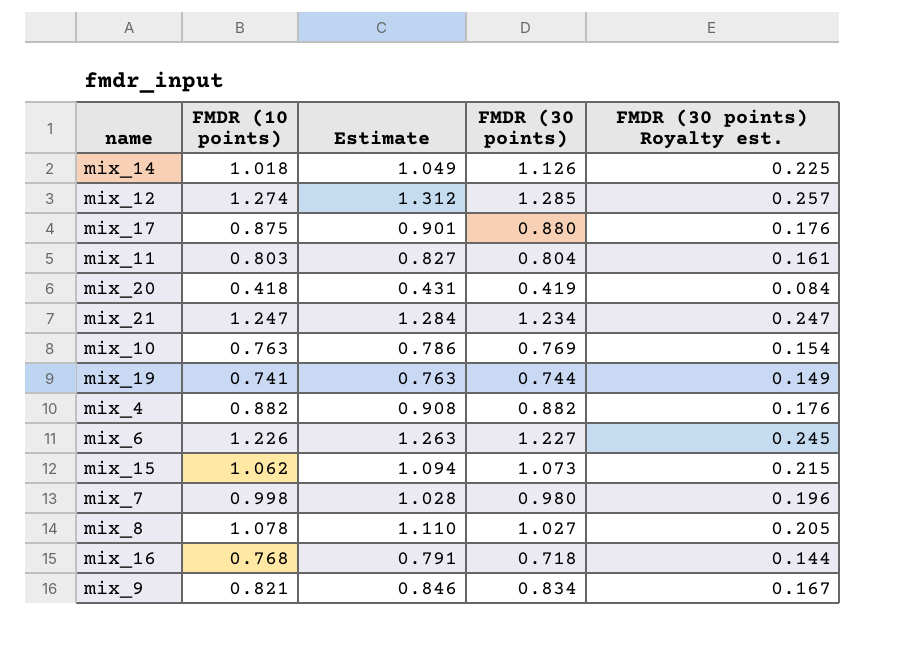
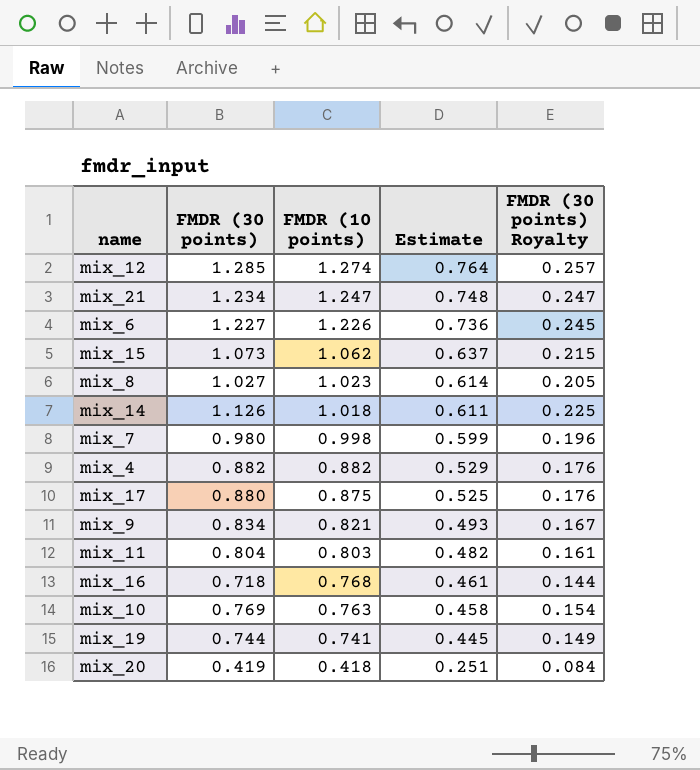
row order: none -> FMDR (10 points) descending
column FMDR (30 points) | position: 4 -> 2
column Estimate | formula: [FMDR (10 points)] * 1.03 -> [FMDR (10 points)] * 0.6
column name: FMDR (30 points) Royalty est. -> FMDR (30 points) Royalty
mix_8 | FMDR (10 points): 1.078 -> 1.023

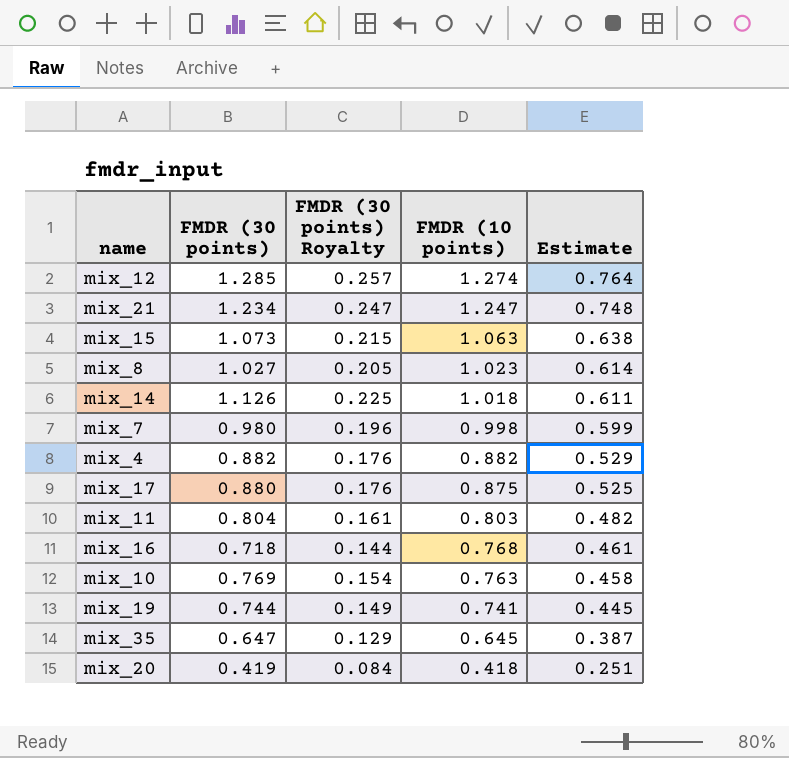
column FMDR (30 points) Royalty | position: 5 -> 3
row mix_6: 1.227 | 1.226 | 0.736 | 0.245 -> none
row mix_9: 0.834 | 0.821 | 0.493 | 0.167 -> none
mix_15 | FMDR (10 points): 1.062 -> 1.063
mix_15 | Estimate: 0.637 -> 0.638
row mix_35: none -> 0.647 | 0.129 | 0.645 | 0.387

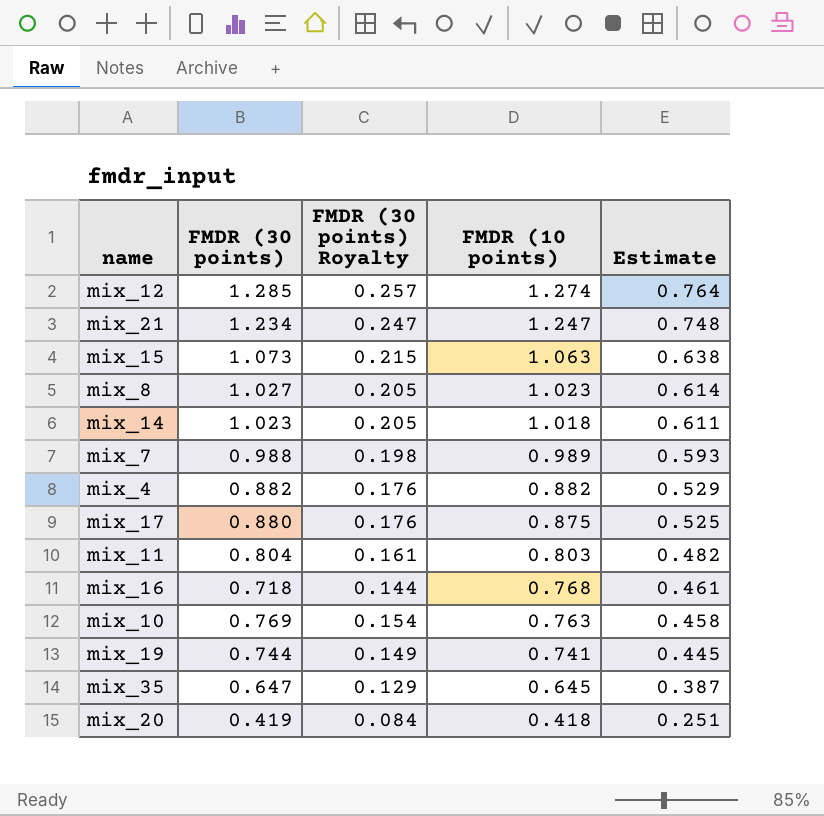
mix_14 | FMDR (30 points): 1.126 -> 1.023
mix_14 | FMDR (30 points) Royalty: 0.225 -> 0.205
mix_7 | FMDR (30 points): 0.980 -> 0.988
mix_7 | FMDR (30 points) Royalty: 0.196 -> 0.198
mix_7 | FMDR (10 points): 0.998 -> 0.989
mix_7 | Estimate: 0.599 -> 0.593

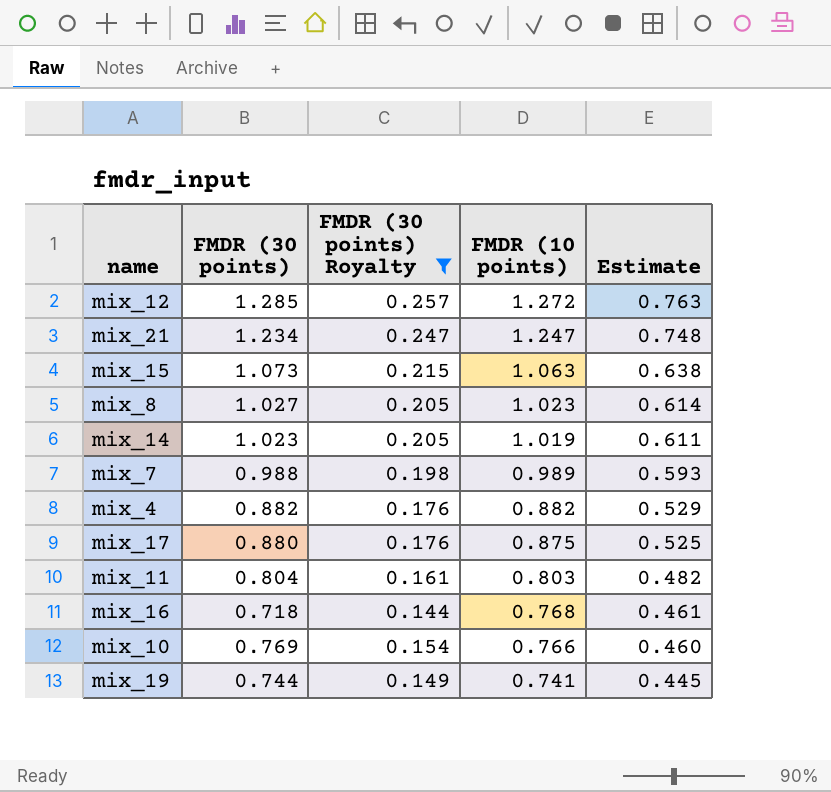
filter: none -> FMDR (30 points) Royalty >= 0.144
mix_12 | FMDR (10 points): 1.274 -> 1.272
mix_12 | Estimate: 0.764 -> 0.763
mix_14 | FMDR (10 points): 1.018 -> 1.019
mix_10 | FMDR (10 points): 0.763 -> 0.766
mix_10 | Estimate: 0.458 -> 0.460

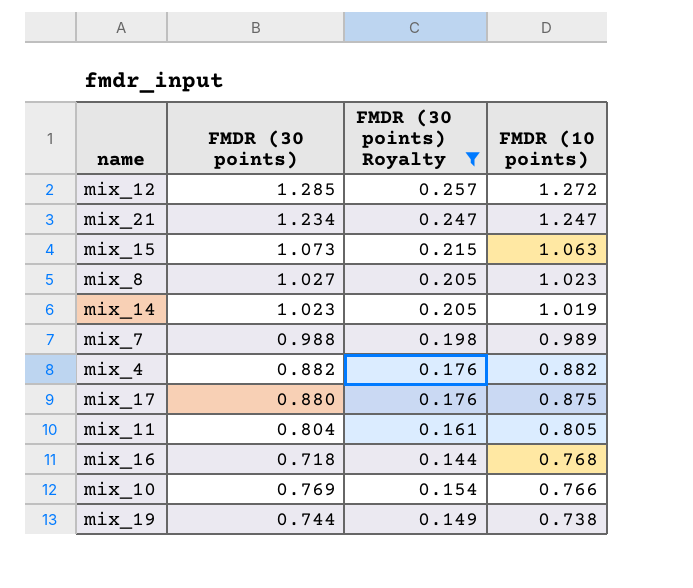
column Estimate | formula: [FMDR (10 points)] * 0.6 -> none
mix_11 | FMDR (10 points): 0.803 -> 0.805
mix_19 | FMDR (10 points): 0.741 -> 0.738

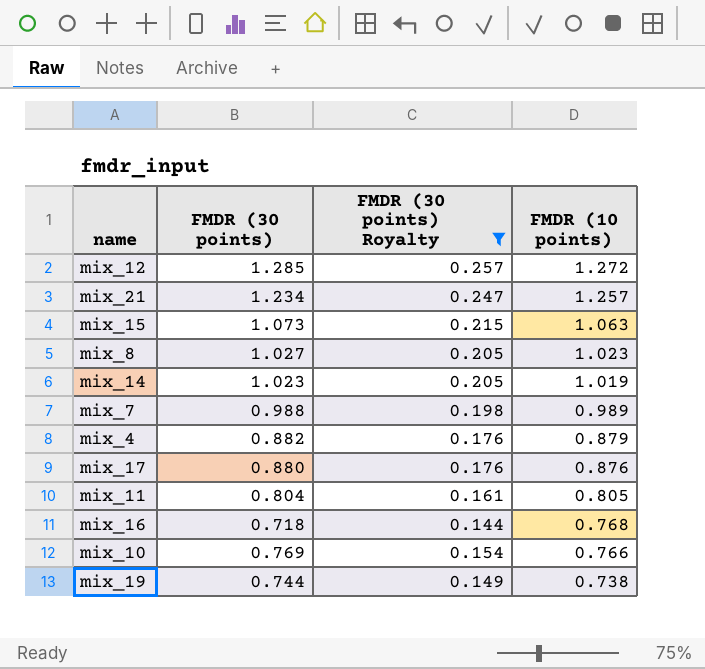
mix_21 | FMDR (10 points): 1.247 -> 1.257
mix_4 | FMDR (10 points): 0.882 -> 0.879
mix_17 | FMDR (10 points): 0.875 -> 0.876

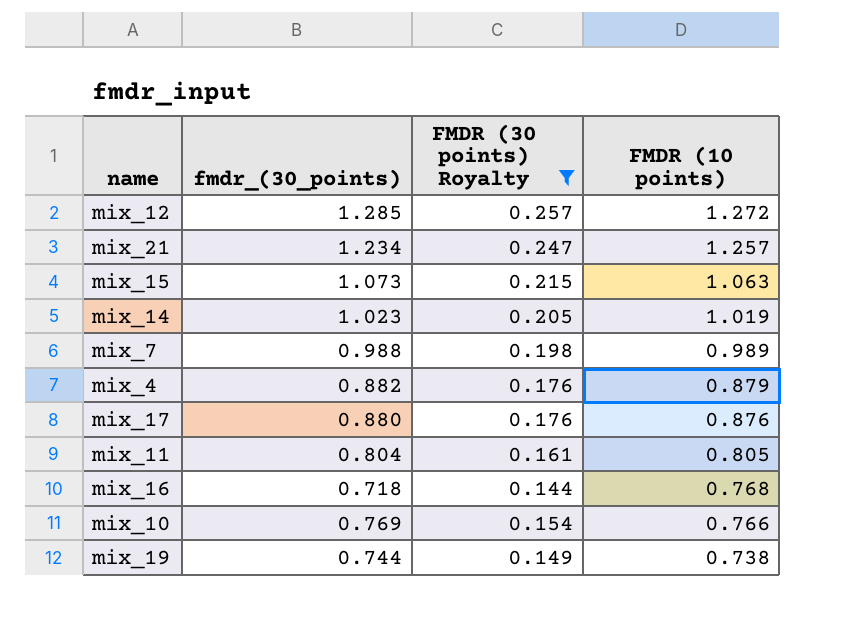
column name: FMDR (30 points) -> fmdr_(30_points)
row mix_8: 1.027 | 0.205 | 1.023 -> none

